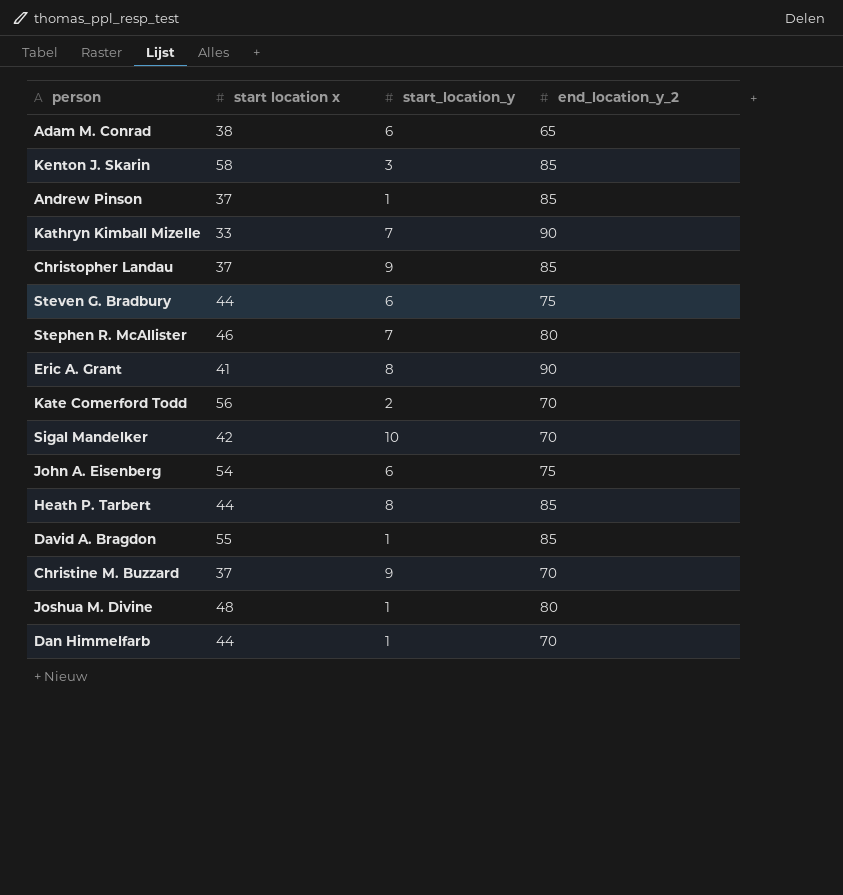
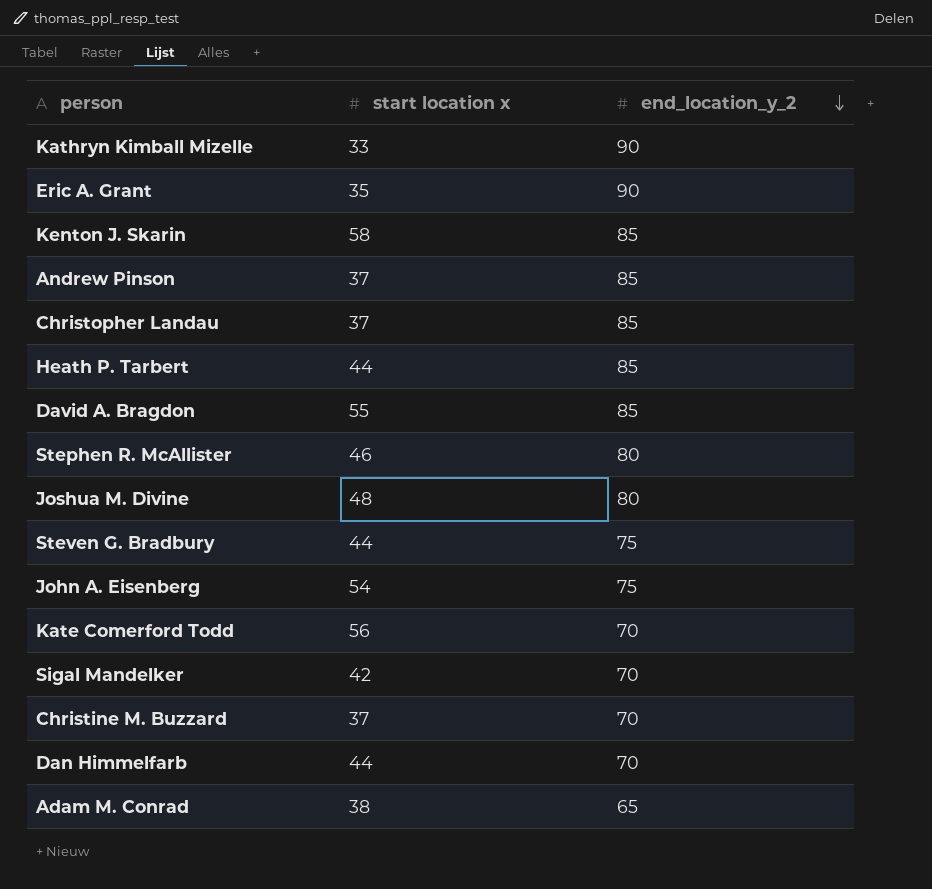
row order: none -> end_location_y_2 descending
column start_location_y | position: 3 -> none
Eric A. Grant | start location x: 41 -> 35

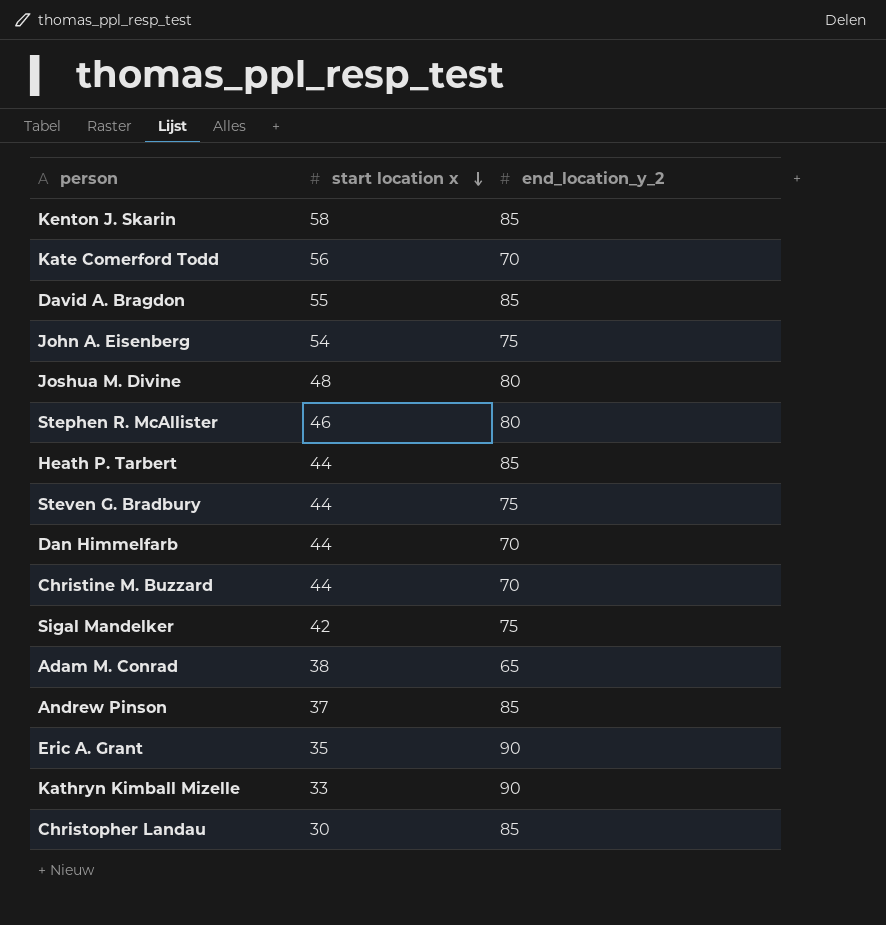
row order: end_location_y_2 descending -> start location x descending
Christine M. Buzzard | start location x: 37 -> 44
Sigal Mandelker | end_location_y_2: 70 -> 75
Christopher Landau | start location x: 37 -> 30

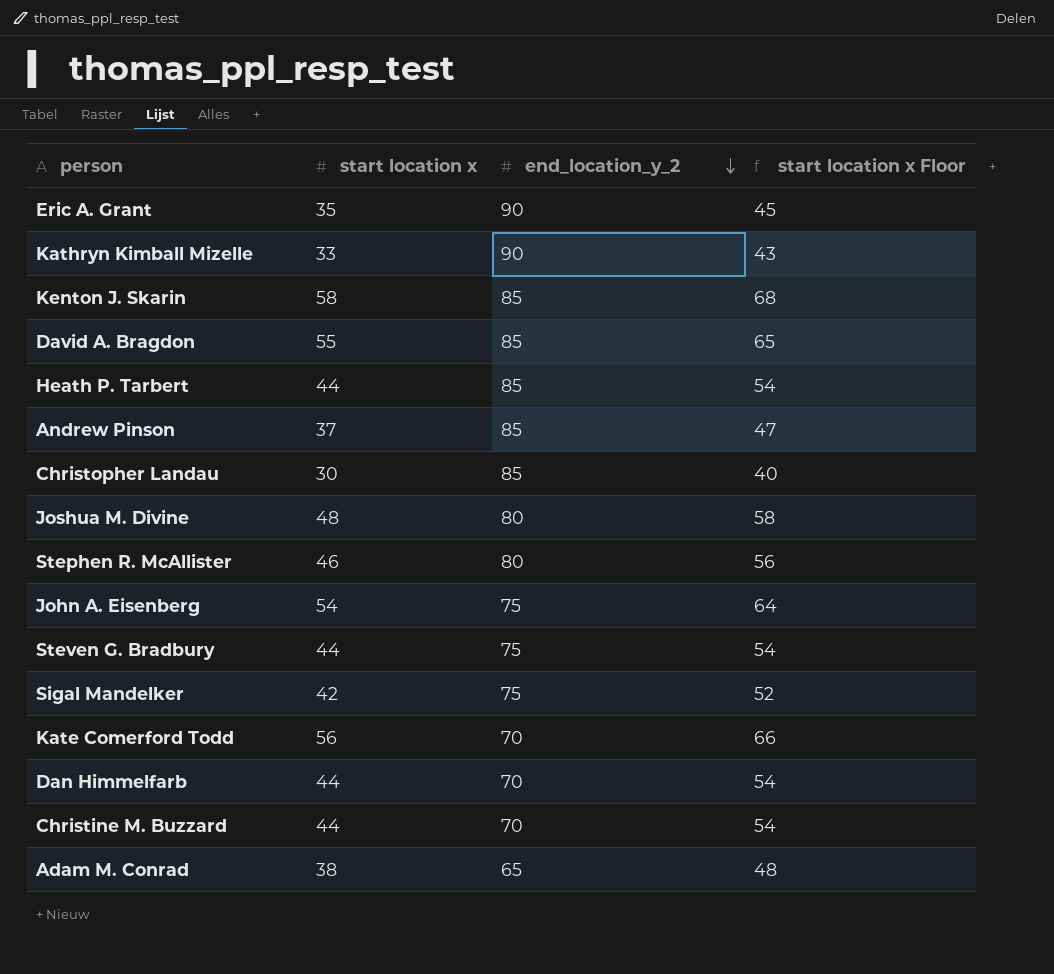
row order: start location x descending -> end_location_y_2 descending
column start location x Floor | formula: none -> [start location x] + 10

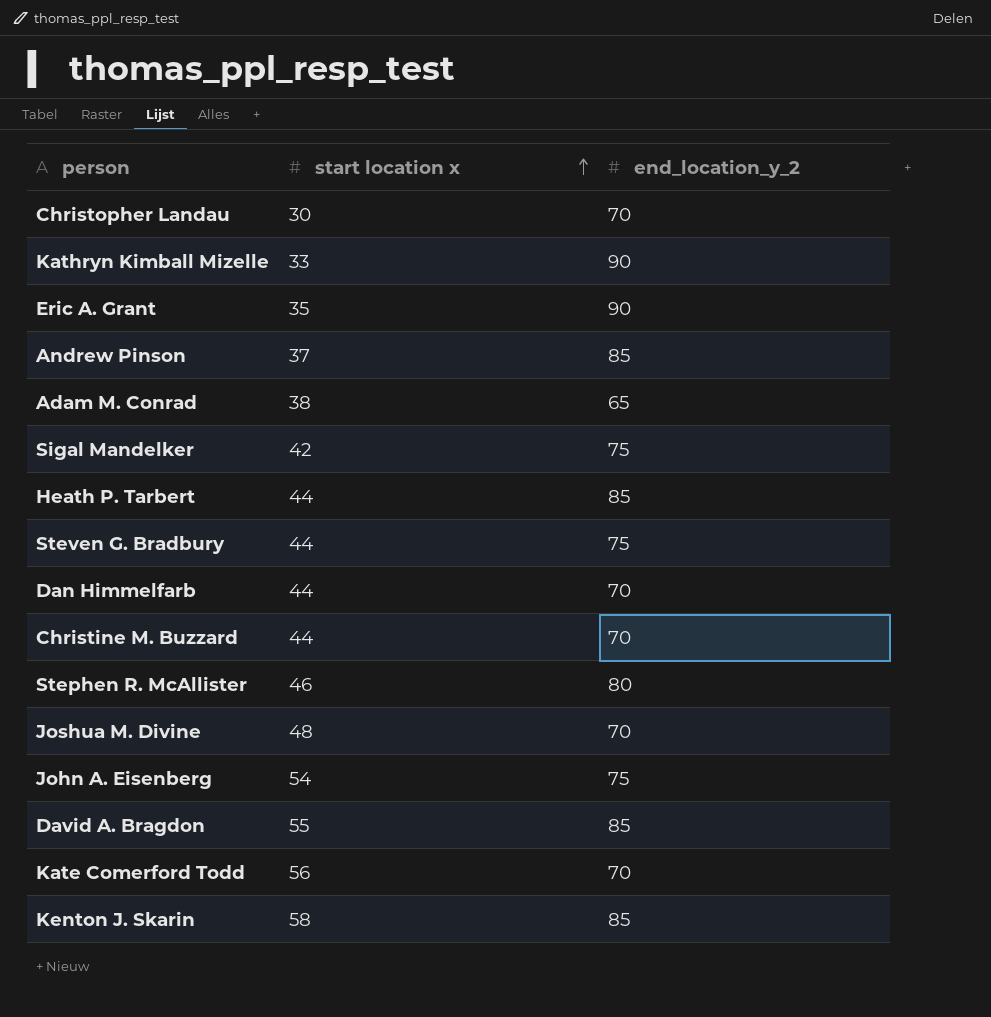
row order: end_location_y_2 descending -> start location x ascending
column start location x Floor | formula: [start location x] + 10 -> none
Christopher Landau | end_location_y_2: 85 -> 70
Joshua M. Divine | end_location_y_2: 80 -> 70

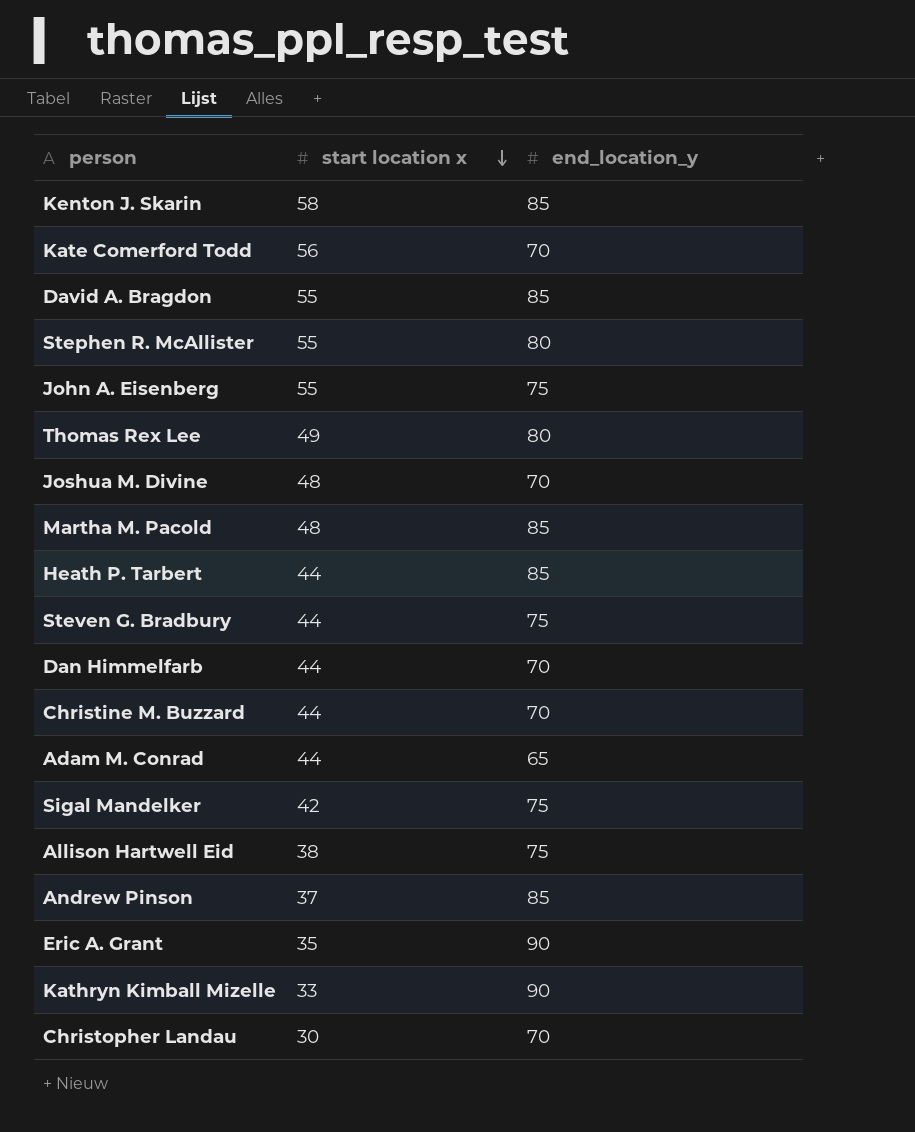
row order: start location x ascending -> start location x descending
column name: end_location_y_2 -> end_location_y
Stephen R. McAllister | start location x: 46 -> 55
John A. Eisenberg | start location x: 54 -> 55
row Thomas Rex Lee: none -> 49 | 80
row Martha M. Pacold: none -> 48 | 85
Adam M. Conrad | start location x: 38 -> 44
row Allison Hartwell Eid: none -> 38 | 75

